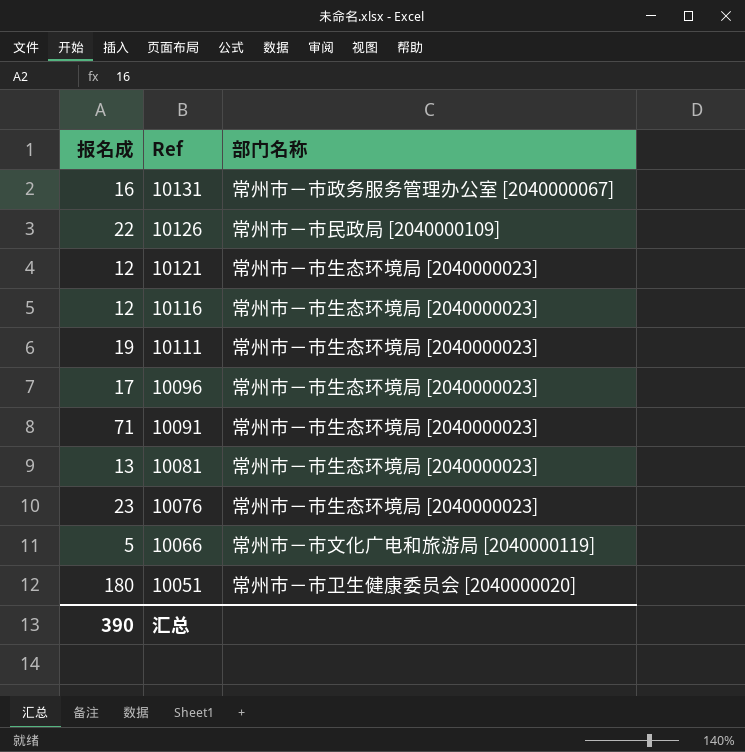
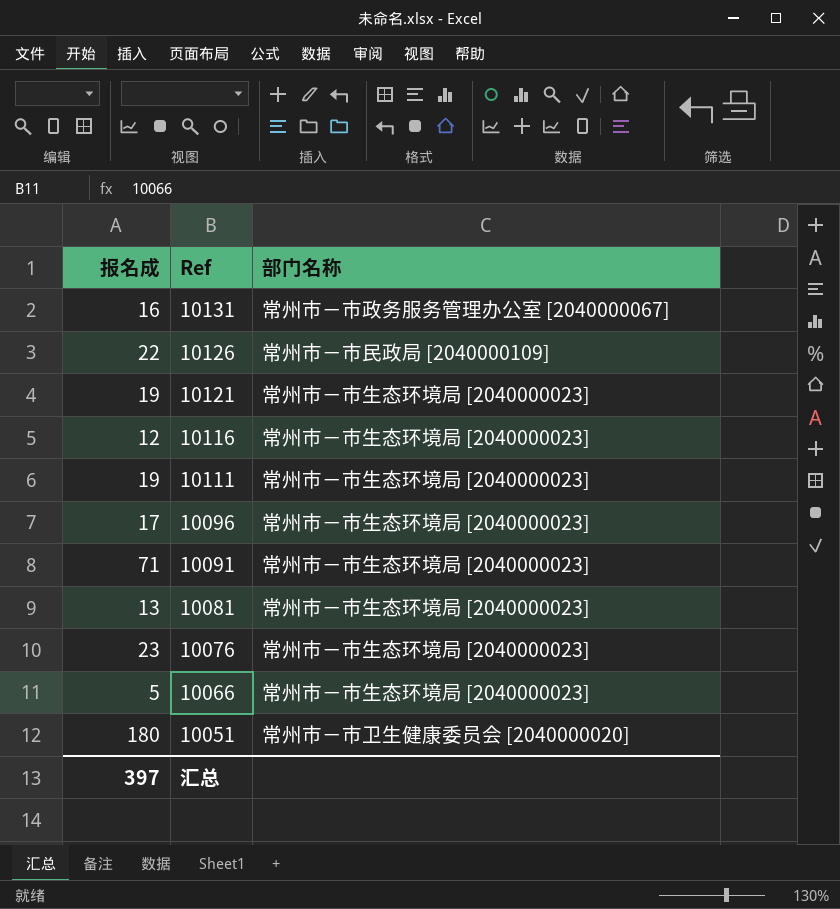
10121 | 报名成: 12 -> 19
10066 | 部门名称: 常州市－市文化广电和旅游局 [2040000119] -> 常州市－市生态环境局 [2040000023]
汇总 | 报名成: 390 -> 397

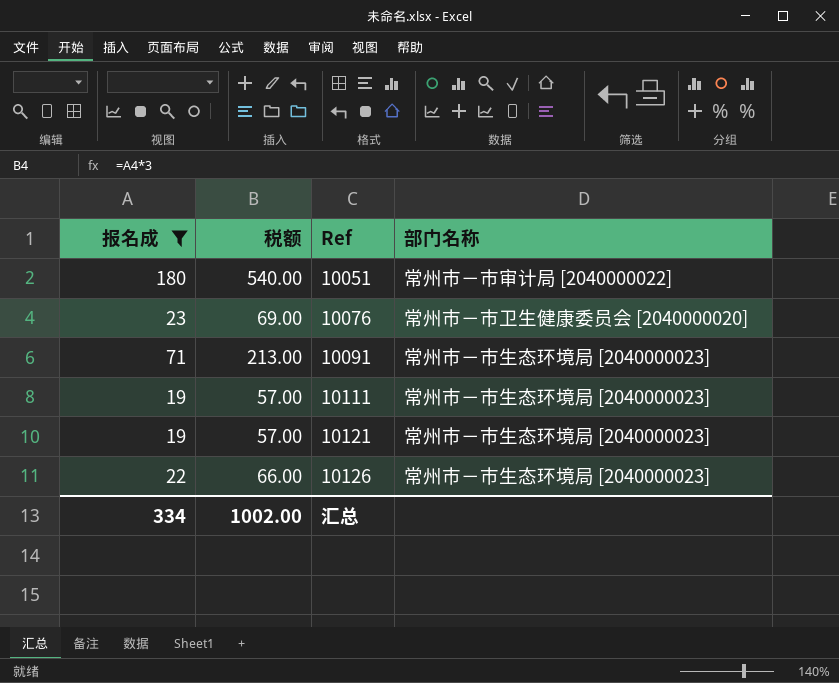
filter: none -> 报名成 >= 19
row order: Ref descending -> Ref ascending
column 税额 | formula: none -> [报名成] * 3
10051 | 部门名称: 常州市－市卫生健康委员会 [2040000020] -> 常州市－市审计局 [2040000022]
10076 | 部门名称: 常州市－市生态环境局 [2040000023] -> 常州市－市卫生健康委员会 [2040000020]
10126 | 部门名称: 常州市－市民政局 [2040000109] -> 常州市－市生态环境局 [2040000023]
汇总 | 报名成: 397 -> 334

